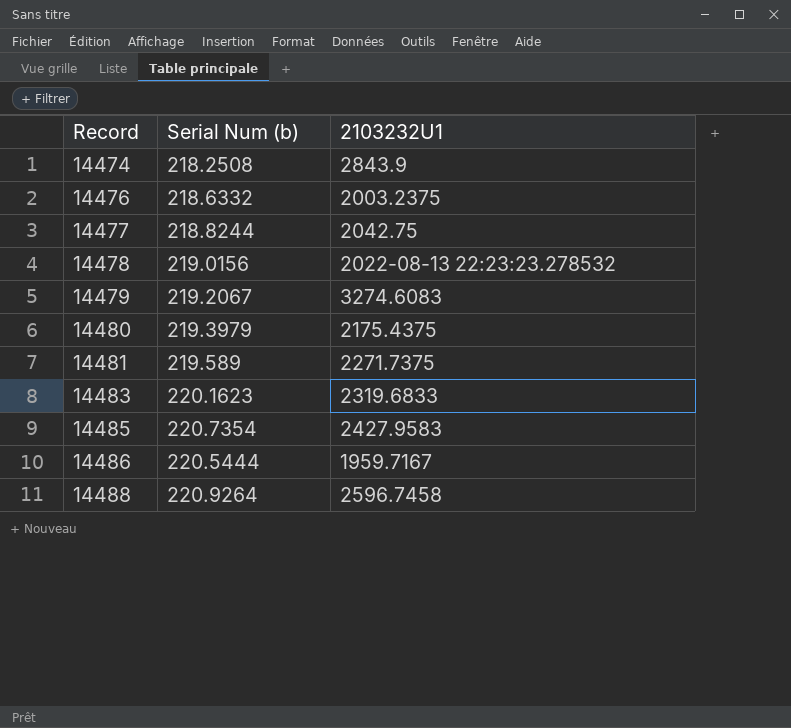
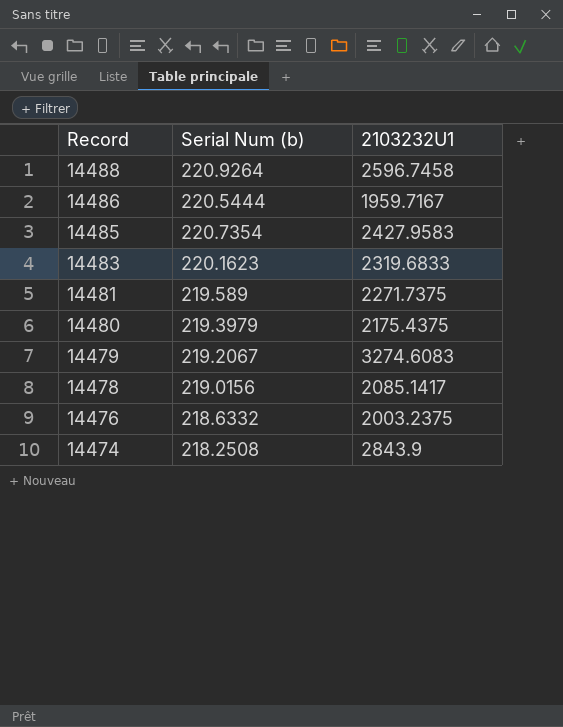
row order: Record ascending -> Record descending
row 14477: 218.8244 | 2042.75 -> none
14478 | 2103232U1: 2022-08-13 22:23:23.278532 -> 2085.1417

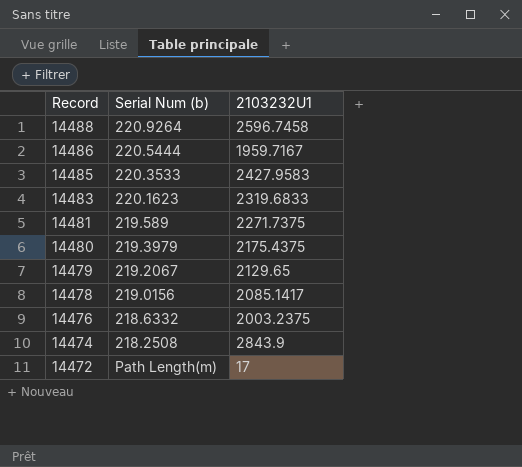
14485 | Serial Num (b): 220.7354 -> 220.3533
14479 | 2103232U1: 3274.6083 -> 2129.65
row 14472: none -> Path Length(m) | 17

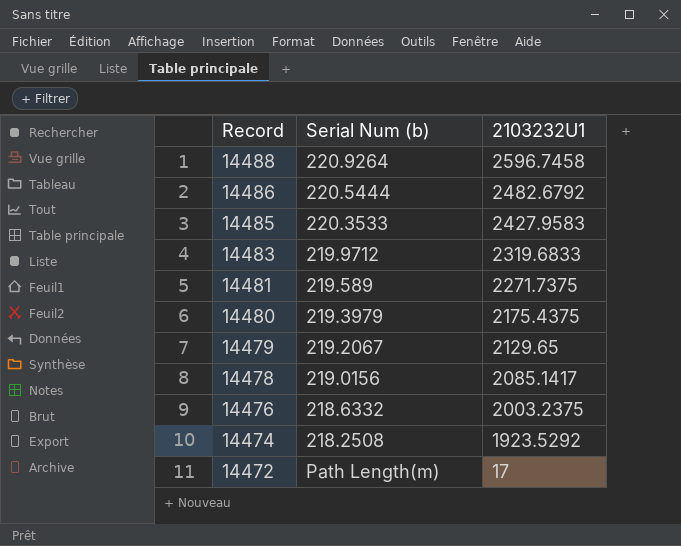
14486 | 2103232U1: 1959.7167 -> 2482.6792
14483 | Serial Num (b): 220.1623 -> 219.9712
14474 | 2103232U1: 2843.9 -> 1923.5292

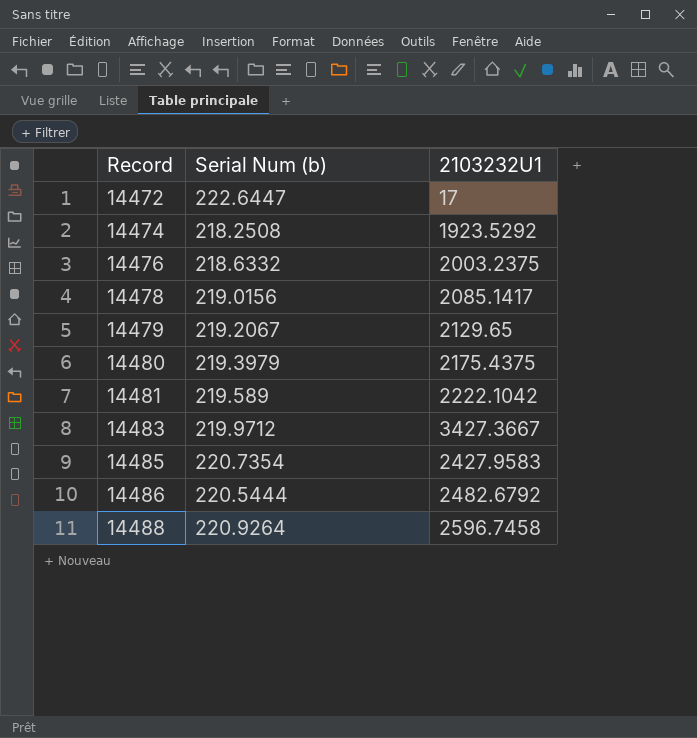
row order: Record descending -> Record ascending
14472 | Serial Num (b): Path Length(m) -> 222.6447
14481 | 2103232U1: 2271.7375 -> 2222.1042
14483 | 2103232U1: 2319.6833 -> 3427.3667
14485 | Serial Num (b): 220.3533 -> 220.7354

